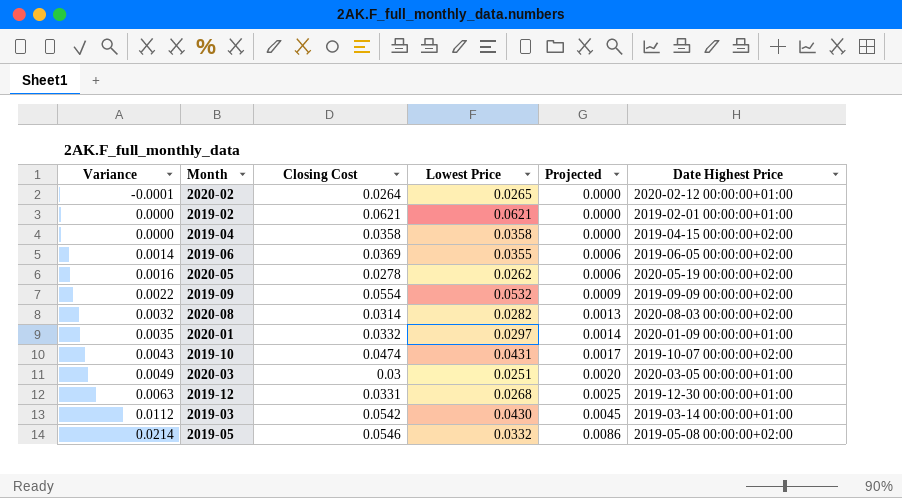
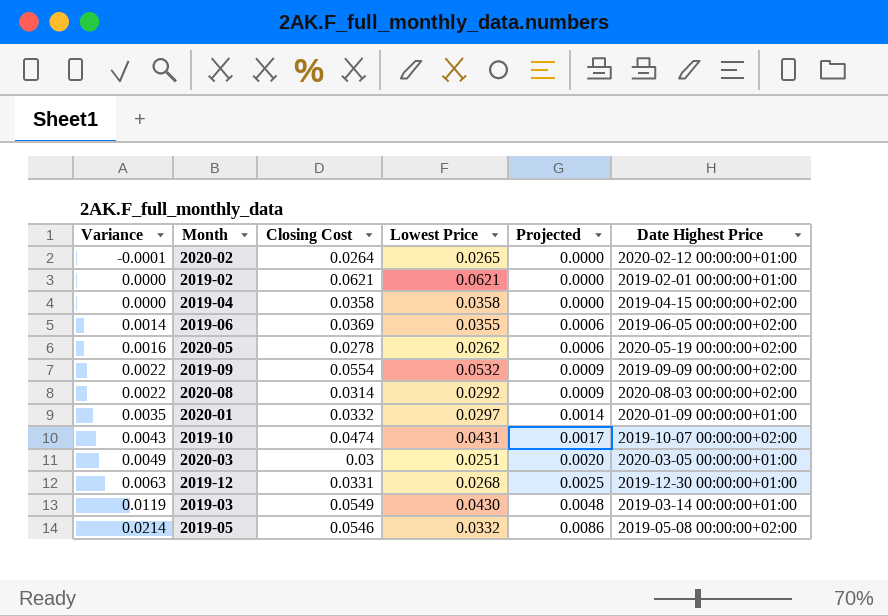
2020-08 | Variance: 0.0032 -> 0.0022
2020-08 | Lowest Price: 0.0282 -> 0.0292
2020-08 | Projected: 0.0013 -> 0.0009
2019-03 | Variance: 0.0112 -> 0.0119
2019-03 | Closing Cost: 0.0542 -> 0.0549
2019-03 | Projected: 0.0045 -> 0.0048

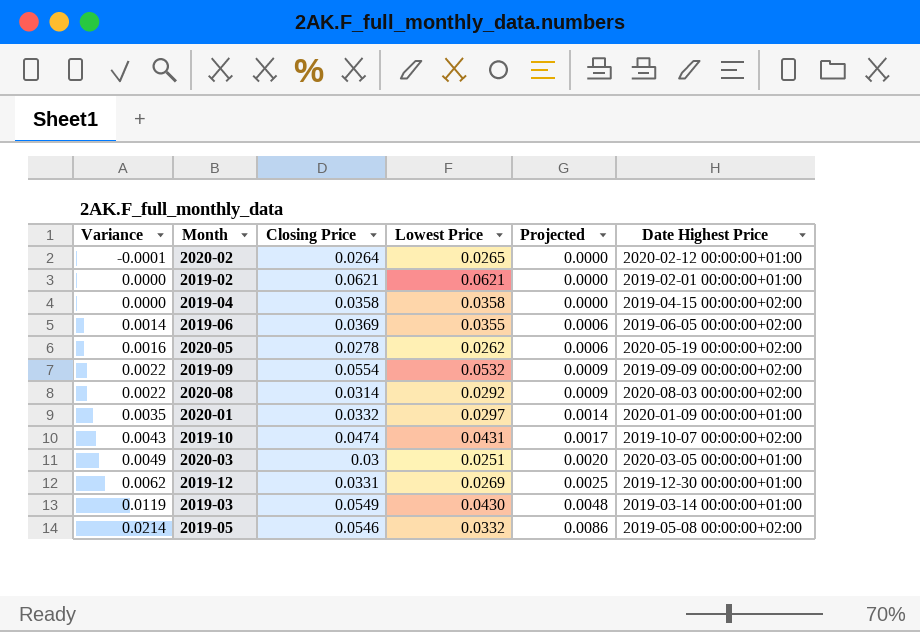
column name: Closing Cost -> Closing Price
2019-12 | Variance: 0.0063 -> 0.0062
2019-12 | Lowest Price: 0.0268 -> 0.0269

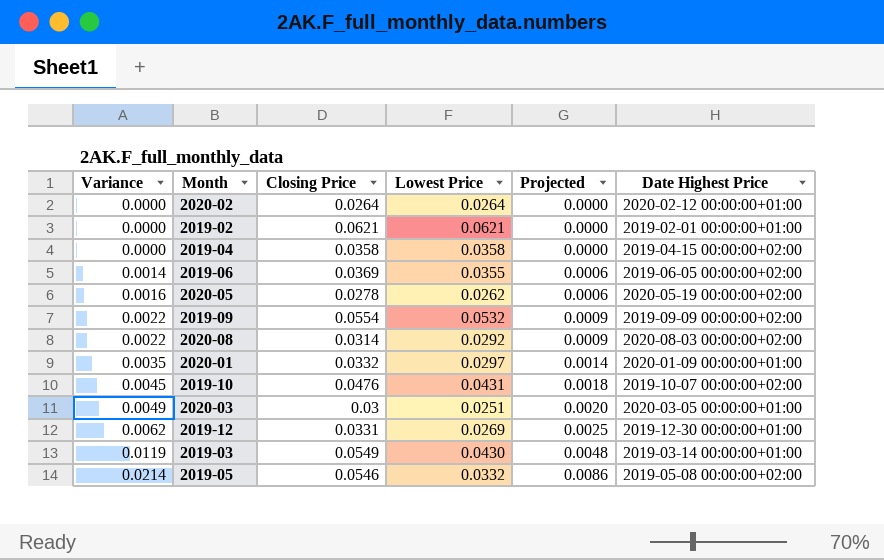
2020-02 | Variance: -0.0001 -> 0.0000
2020-02 | Lowest Price: 0.0265 -> 0.0264
2019-10 | Variance: 0.0043 -> 0.0045
2019-10 | Closing Price: 0.0474 -> 0.0476
2019-10 | Projected: 0.0017 -> 0.0018

